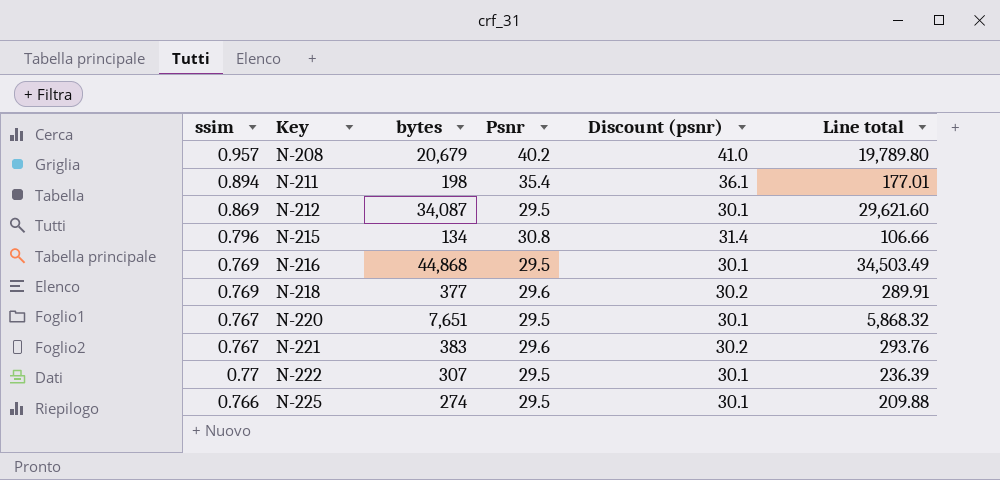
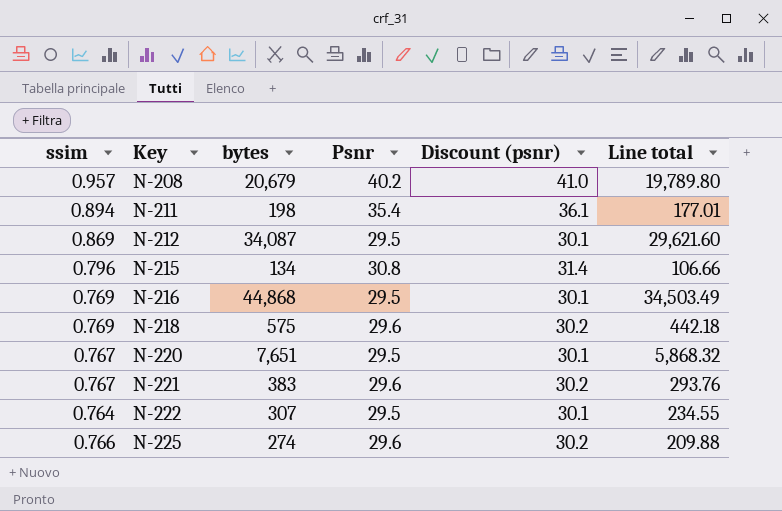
N-218 | bytes: 377 -> 575
N-218 | Line total: 289.91 -> 442.18
N-222 | ssim: 0.77 -> 0.764
N-222 | Line total: 236.39 -> 234.55
N-225 | Psnr: 29.5 -> 29.6
N-225 | Discount (psnr): 30.1 -> 30.2

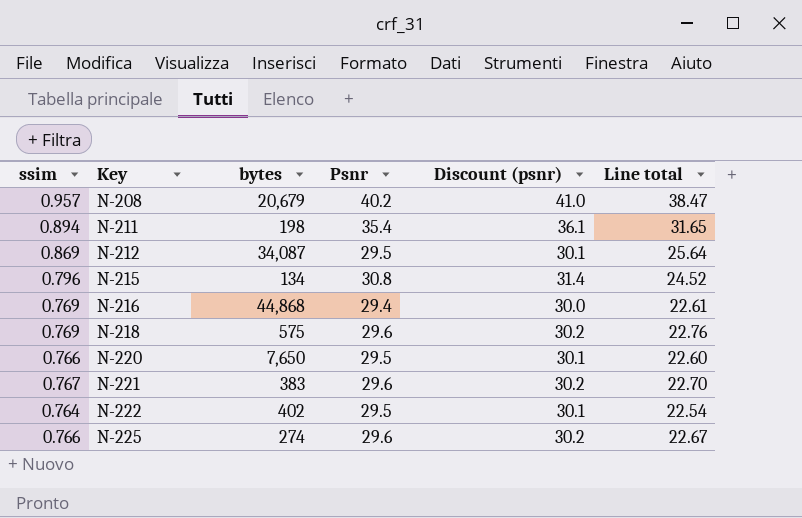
column Line total | formula: [ssim] * [bytes] -> [ssim] * [Psnr]
N-216 | Psnr: 29.5 -> 29.4
N-216 | Discount (psnr): 30.1 -> 30.0
N-220 | ssim: 0.767 -> 0.766
N-220 | bytes: 7,651 -> 7,650
N-222 | bytes: 307 -> 402

